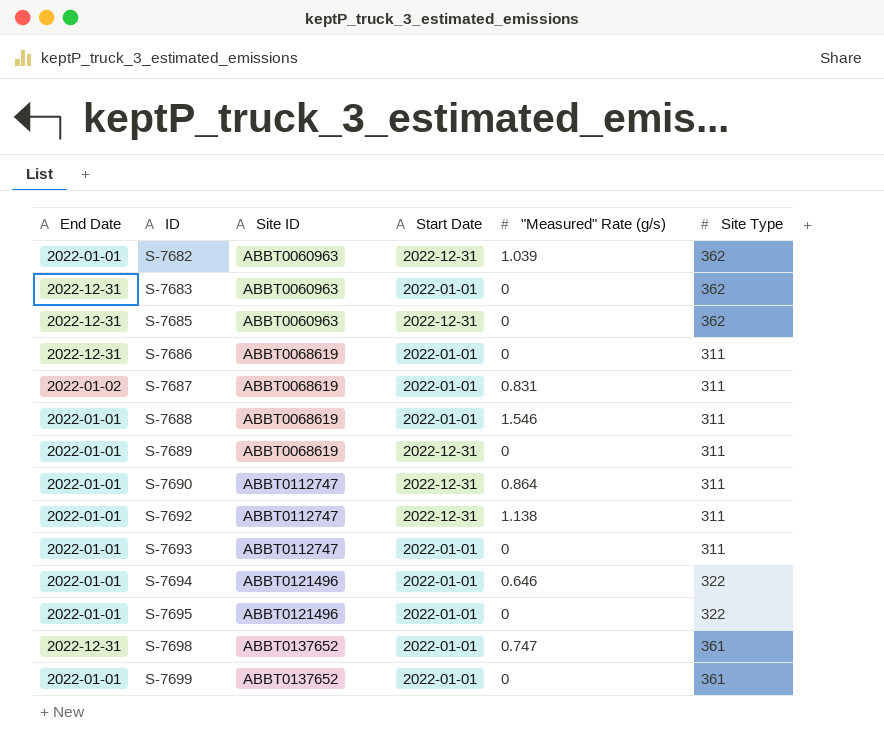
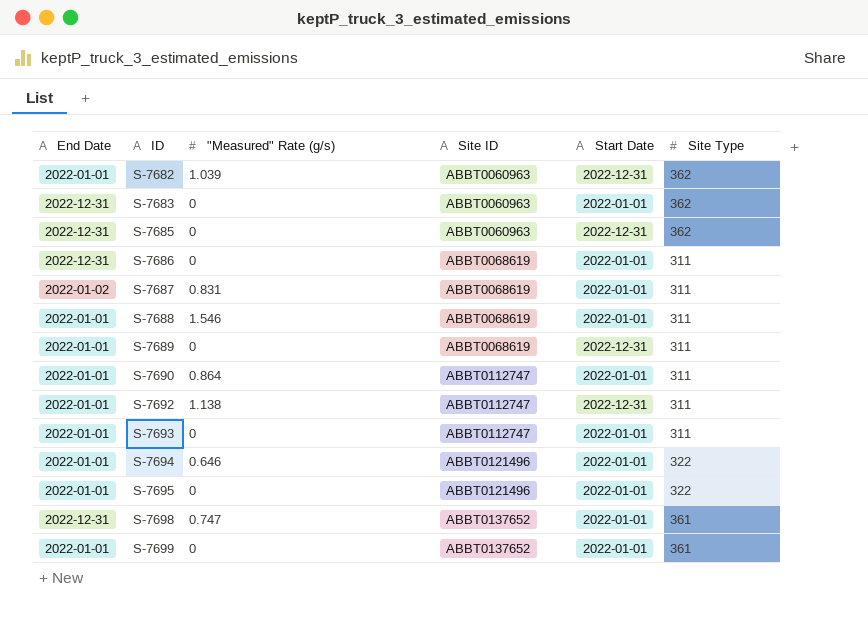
column "Measured" Rate (g/s) | position: 5 -> 3
S-7690 | Start Date: 2022-12-31 -> 2022-01-01

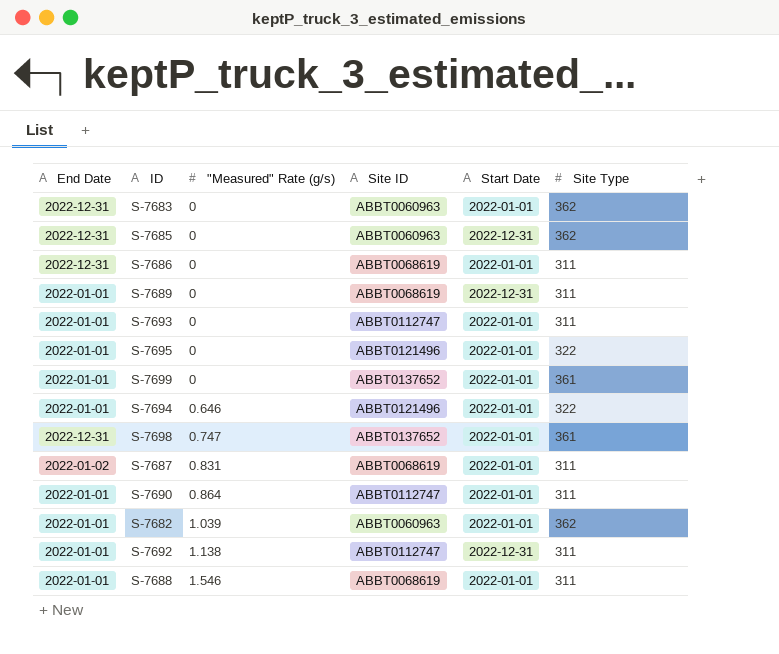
row order: ID ascending -> "Measured" Rate (g/s) ascending
S-7682 | Start Date: 2022-12-31 -> 2022-01-01

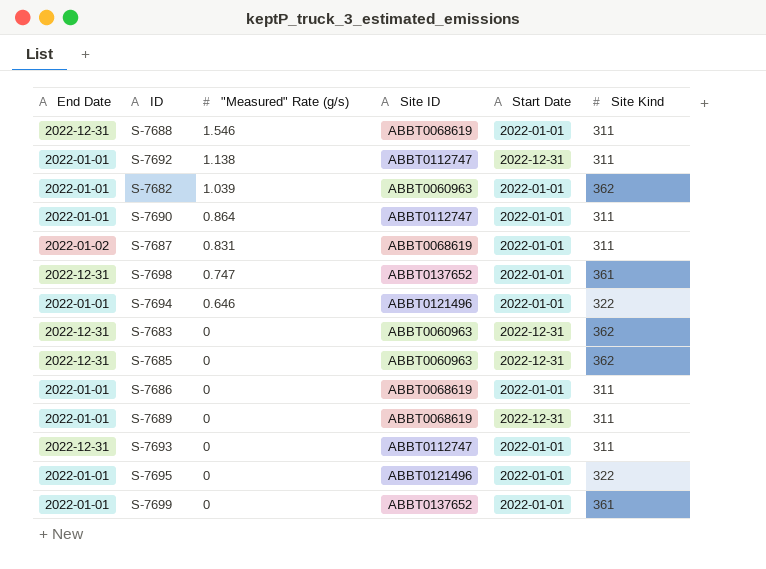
row order: "Measured" Rate (g/s) ascending -> "Measured" Rate (g/s) descending
column name: Site Type -> Site Kind
S-7688 | End Date: 2022-01-01 -> 2022-12-31
S-7683 | Start Date: 2022-01-01 -> 2022-12-31
S-7686 | End Date: 2022-12-31 -> 2022-01-01
S-7693 | End Date: 2022-01-01 -> 2022-12-31

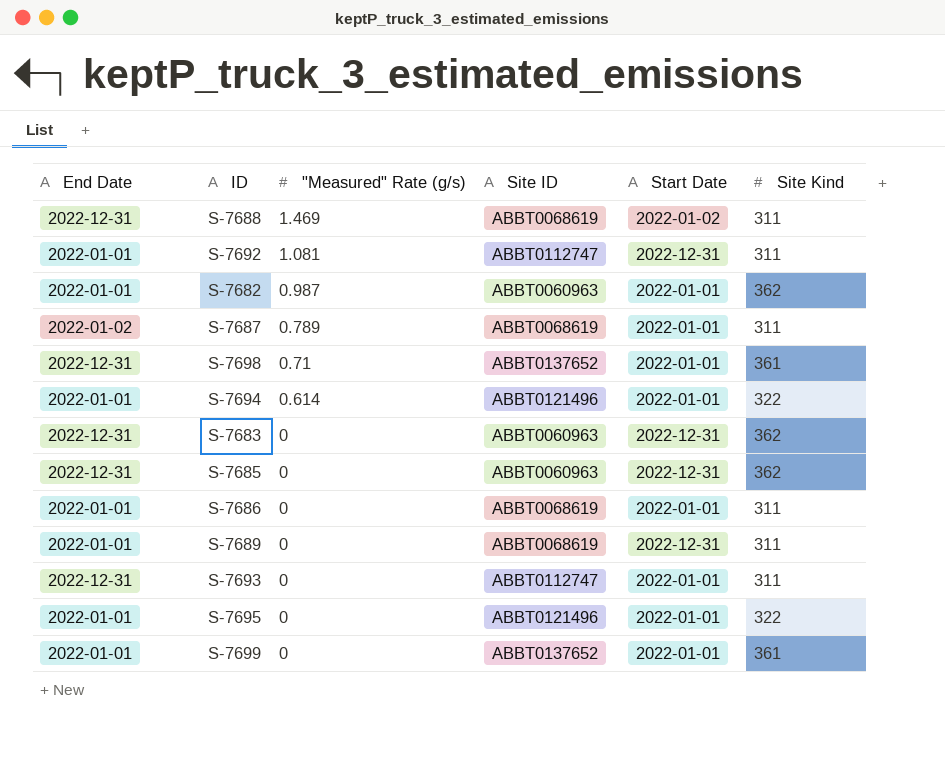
row S-7690: 2022-01-01 | 0.864 | ABBT0112747 | 2022-01-01 | 311 -> none
S-7688 | "Measured" Rate (g/s): 1.546 -> 1.469
S-7688 | Start Date: 2022-01-01 -> 2022-01-02
S-7692 | "Measured" Rate (g/s): 1.138 -> 1.081
S-7682 | "Measured" Rate (g/s): 1.039 -> 0.987
S-7687 | "Measured" Rate (g/s): 0.831 -> 0.789
S-7698 | "Measured" Rate (g/s): 0.747 -> 0.71
S-7694 | "Measured" Rate (g/s): 0.646 -> 0.614

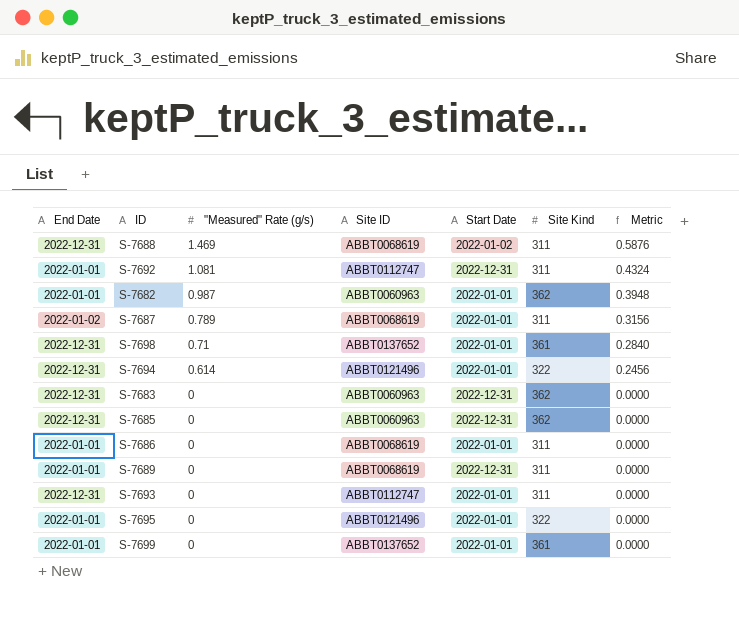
column Metric | formula: none -> ["Measured" Rate (g/s)] * 0.4
S-7694 | End Date: 2022-01-01 -> 2022-12-31

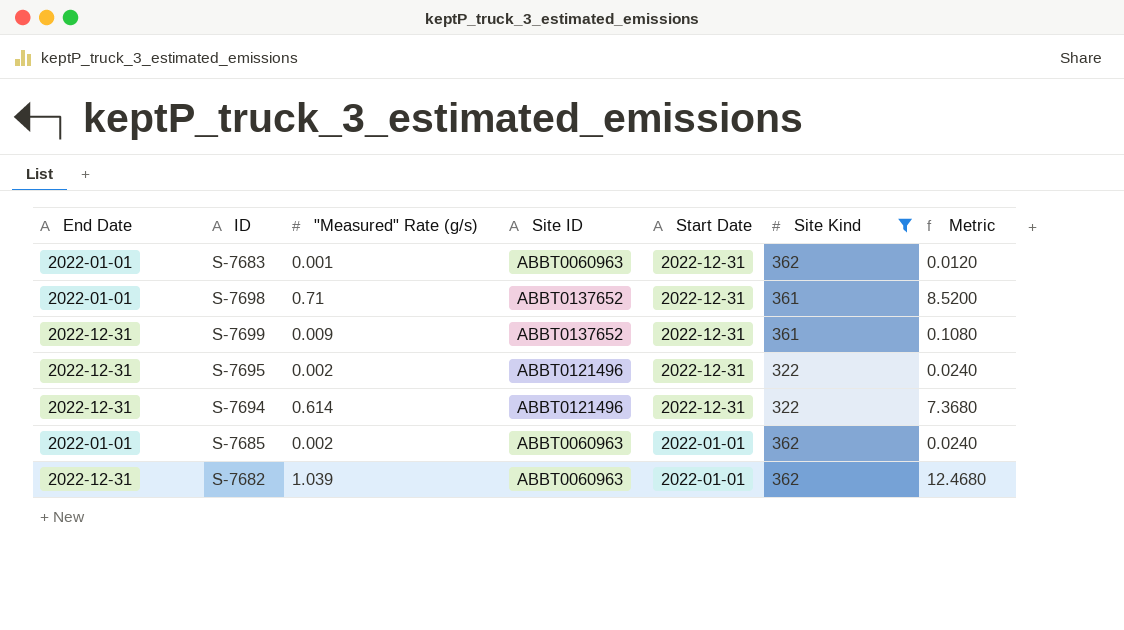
filter: none -> Site Kind != 311
row order: "Measured" Rate (g/s) descending -> Start Date descending
column Metric | formula: ["Measured" Rate (g/s)] * 0.4 -> ["Measured" Rate (g/s)] * 12
S-7683 | End Date: 2022-12-31 -> 2022-01-01
S-7683 | "Measured" Rate (g/s): 0 -> 0.001
S-7698 | End Date: 2022-12-31 -> 2022-01-01
S-7698 | Start Date: 2022-01-01 -> 2022-12-31
S-7699 | End Date: 2022-01-01 -> 2022-12-31
S-7699 | "Measured" Rate (g/s): 0 -> 0.009
S-7699 | Start Date: 2022-01-01 -> 2022-12-31
S-7695 | End Date: 2022-01-01 -> 2022-12-31
S-7695 | "Measured" Rate (g/s): 0 -> 0.002
S-7695 | Start Date: 2022-01-01 -> 2022-12-31
S-7694 | Start Date: 2022-01-01 -> 2022-12-31
S-7685 | End Date: 2022-12-31 -> 2022-01-01
S-7685 | "Measured" Rate (g/s): 0 -> 0.002
S-7685 | Start Date: 2022-12-31 -> 2022-01-01
S-7682 | End Date: 2022-01-01 -> 2022-12-31
S-7682 | "Measured" Rate (g/s): 0.987 -> 1.039

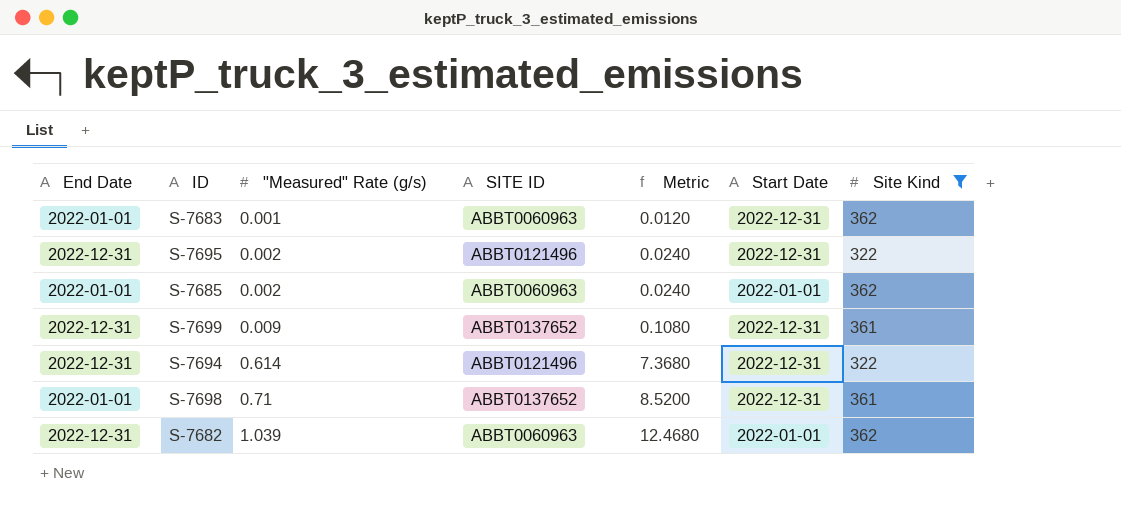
row order: Start Date descending -> "Measured" Rate (g/s) ascending
column name: Site ID -> SITE ID
column Metric | position: 7 -> 5

